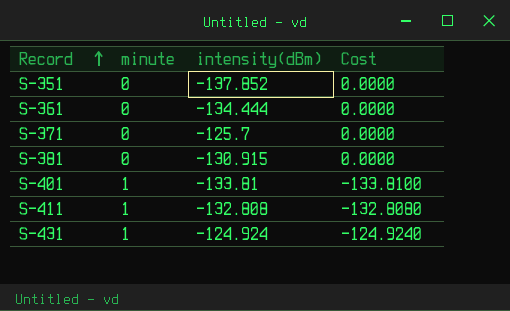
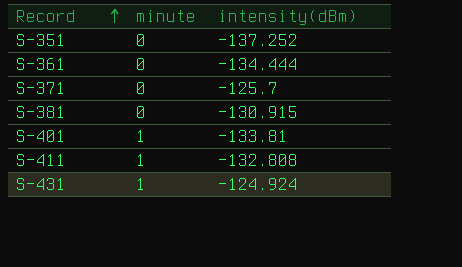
column Cost | formula: [minute] * [intensity(dBm)] -> none
S-351 | intensity(dBm): -137.852 -> -137.252

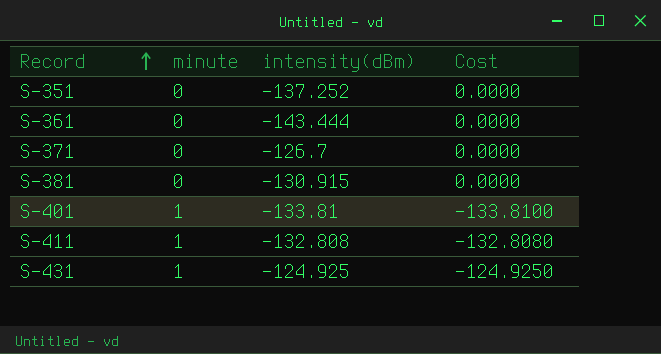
column Cost | formula: none -> [minute] * [intensity(dBm)]
S-361 | intensity(dBm): -134.444 -> -143.444
S-371 | intensity(dBm): -125.7 -> -126.7
S-431 | intensity(dBm): -124.924 -> -124.925

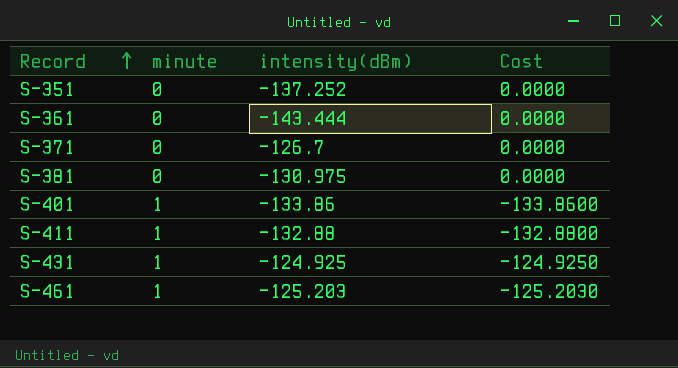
S-381 | intensity(dBm): -130.915 -> -130.975
S-401 | intensity(dBm): -133.81 -> -133.86
S-401 | Cost: -133.8100 -> -133.8600
S-411 | intensity(dBm): -132.808 -> -132.88
S-411 | Cost: -132.8080 -> -132.8800
row S-461: none -> 1 | -125.203 | -125.2030

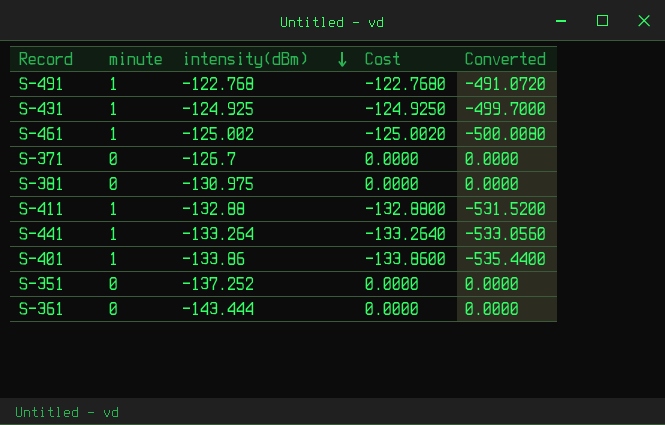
row order: Record ascending -> intensity(dBm) descending
column Converted | formula: none -> [Cost] * 4
row S-491: none -> 1 | -122.768 | -122.7680 | -491.0720
S-461 | intensity(dBm): -125.203 -> -125.002
S-461 | Cost: -125.2030 -> -125.0020
row S-441: none -> 1 | -133.264 | -133.2640 | -533.0560

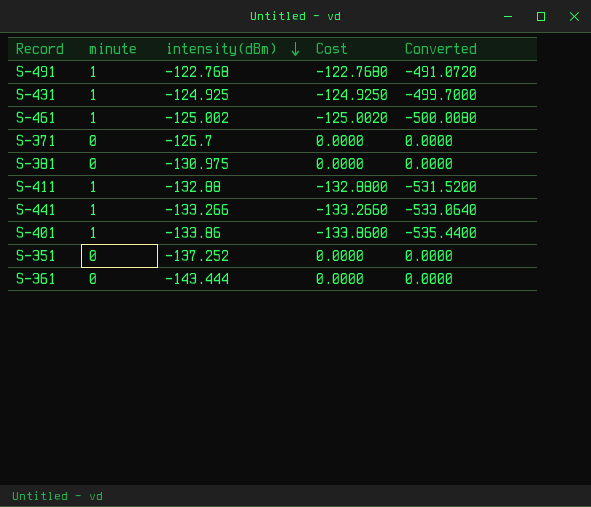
S-441 | intensity(dBm): -133.264 -> -133.266
S-441 | Cost: -133.2640 -> -133.2660
S-441 | Converted: -533.0560 -> -533.0640

